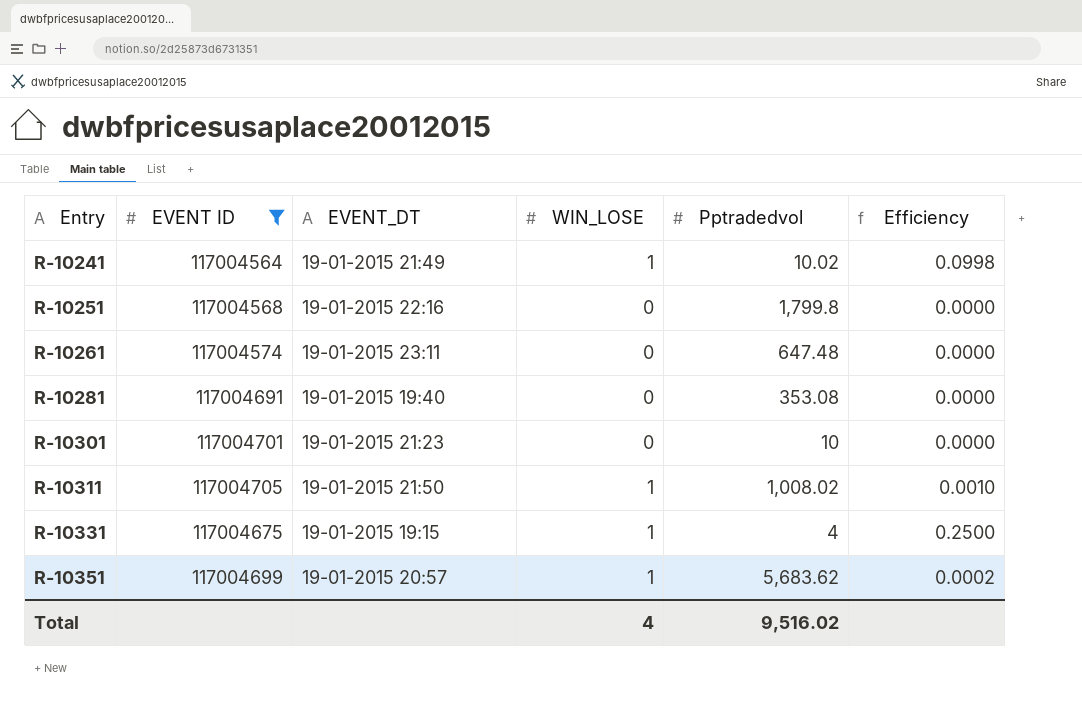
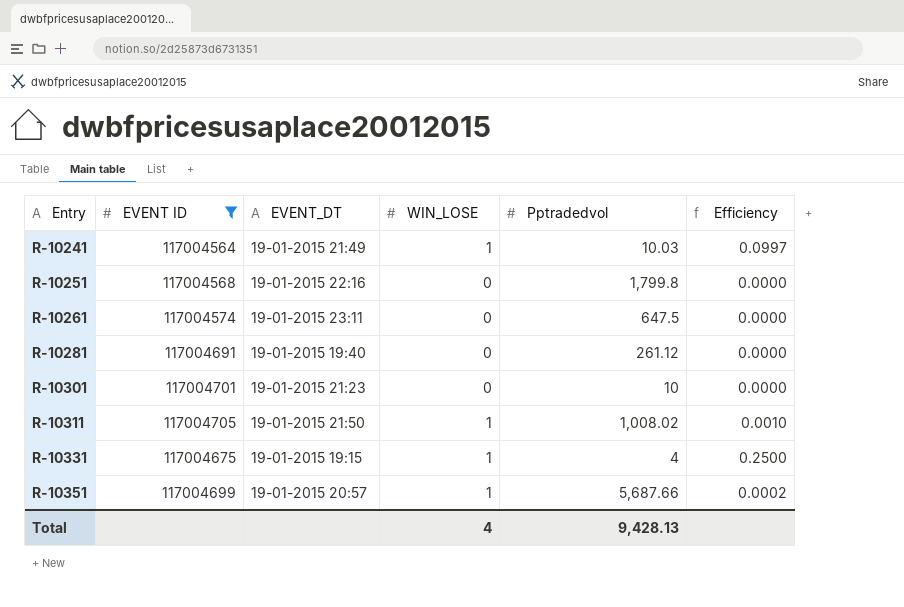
R-10241 | Pptradedvol: 10.02 -> 10.03
R-10241 | Efficiency: 0.0998 -> 0.0997
R-10261 | Pptradedvol: 647.48 -> 647.5
R-10281 | Pptradedvol: 353.08 -> 261.12
R-10351 | Pptradedvol: 5,683.62 -> 5,687.66
Total | Pptradedvol: 9,516.02 -> 9,428.13

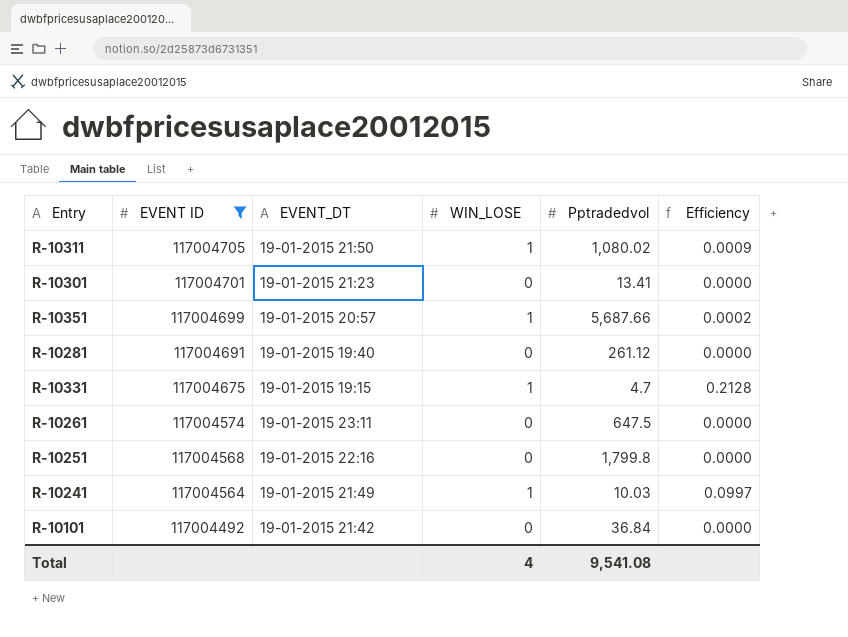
row order: Entry ascending -> EVENT ID descending
R-10311 | Pptradedvol: 1,008.02 -> 1,080.02
R-10311 | Efficiency: 0.0010 -> 0.0009
R-10301 | Pptradedvol: 10 -> 13.41
R-10331 | Pptradedvol: 4 -> 4.7
R-10331 | Efficiency: 0.2500 -> 0.2128
row R-10101: none -> 117004492 | 19-01-2015 21:42 | 0 | 36.84 | 0.0000
Total | Pptradedvol: 9,428.13 -> 9,541.08

